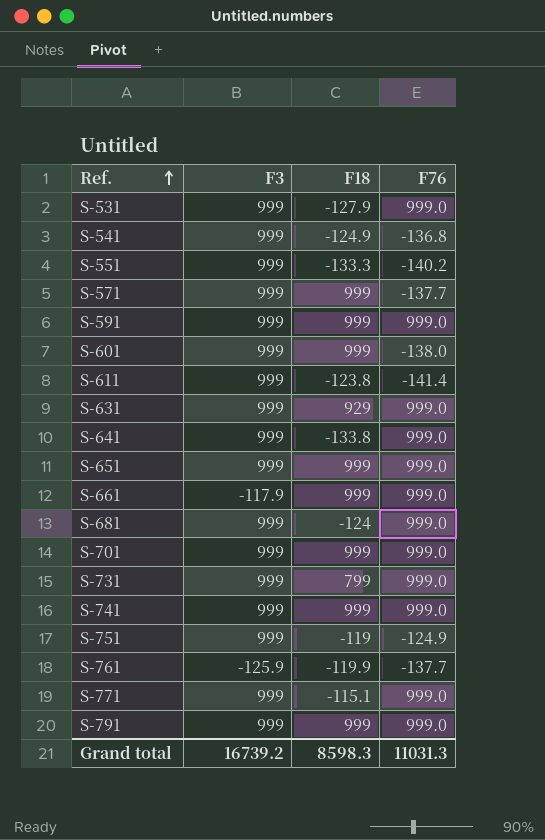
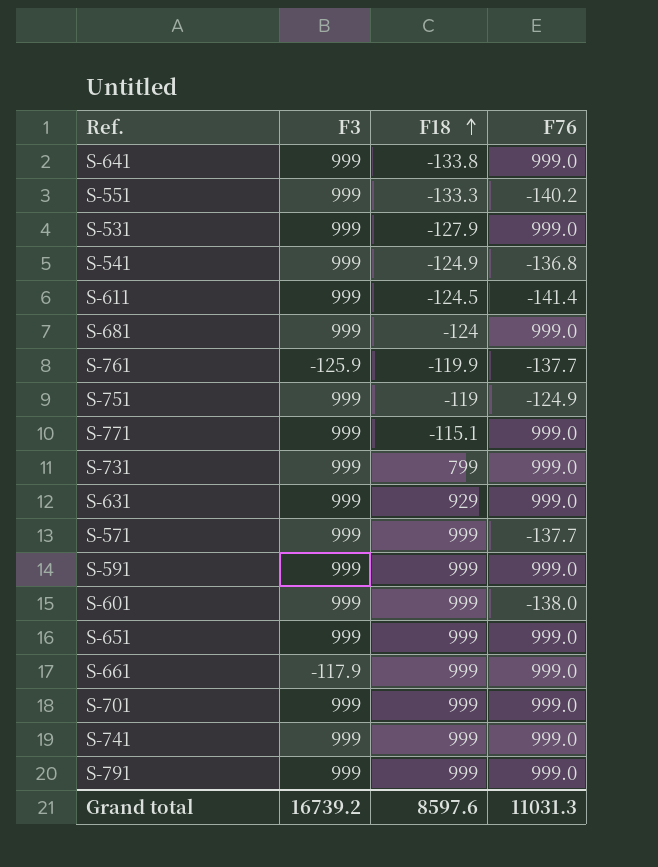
row order: Ref. ascending -> F18 ascending
S-611 | F18: -123.8 -> -124.5
Grand total | F18: 8598.3 -> 8597.6

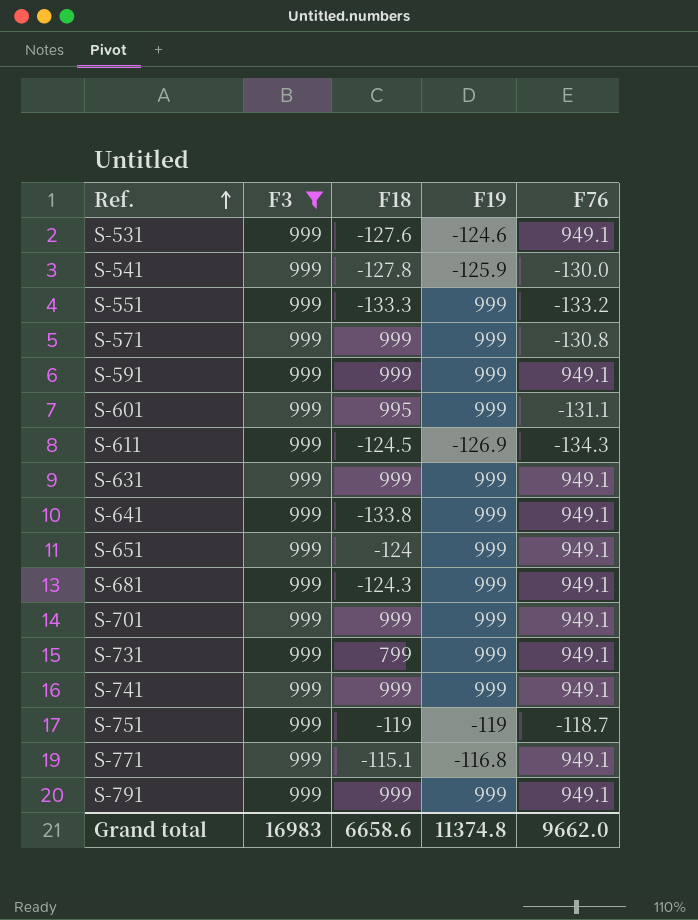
filter: none -> F3 = 999
row order: F18 ascending -> Ref. ascending
column F19 | position: none -> 4
S-531 | F18: -127.9 -> -127.6
S-531 | F76: 999.0 -> 949.1
S-541 | F18: -124.9 -> -127.8
S-541 | F76: -136.8 -> -130.0
S-551 | F76: -140.2 -> -133.2
S-571 | F76: -137.7 -> -130.8
S-591 | F76: 999.0 -> 949.1
S-601 | F18: 999 -> 995
S-601 | F76: -138.0 -> -131.1
S-611 | F76: -141.4 -> -134.3
S-631 | F18: 929 -> 999
S-631 | F76: 999.0 -> 949.1
S-641 | F76: 999.0 -> 949.1
S-651 | F18: 999 -> -124
S-651 | F76: 999.0 -> 949.1
S-681 | F18: -124 -> -124.3
S-681 | F76: 999.0 -> 949.1
S-701 | F76: 999.0 -> 949.1
S-731 | F76: 999.0 -> 949.1
S-741 | F76: 999.0 -> 949.1
S-751 | F76: -124.9 -> -118.7
S-771 | F76: 999.0 -> 949.1
S-791 | F76: 999.0 -> 949.1
Grand total | F3: 16739.2 -> 16983
Grand total | F18: 8597.6 -> 6658.6
Grand total | F76: 11031.3 -> 9662.0

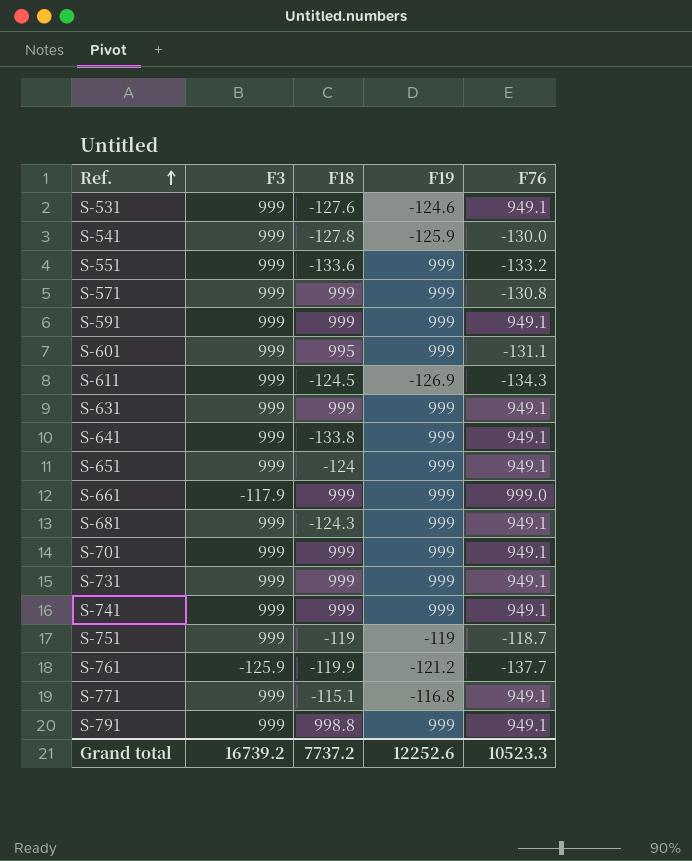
filter: F3 = 999 -> none
S-551 | F18: -133.3 -> -133.6
S-731 | F18: 799 -> 999
S-791 | F18: 999 -> 998.8
Grand total | F3: 16983 -> 16739.2
Grand total | F18: 6658.6 -> 7737.2
Grand total | F19: 11374.8 -> 12252.6
Grand total | F76: 9662.0 -> 10523.3

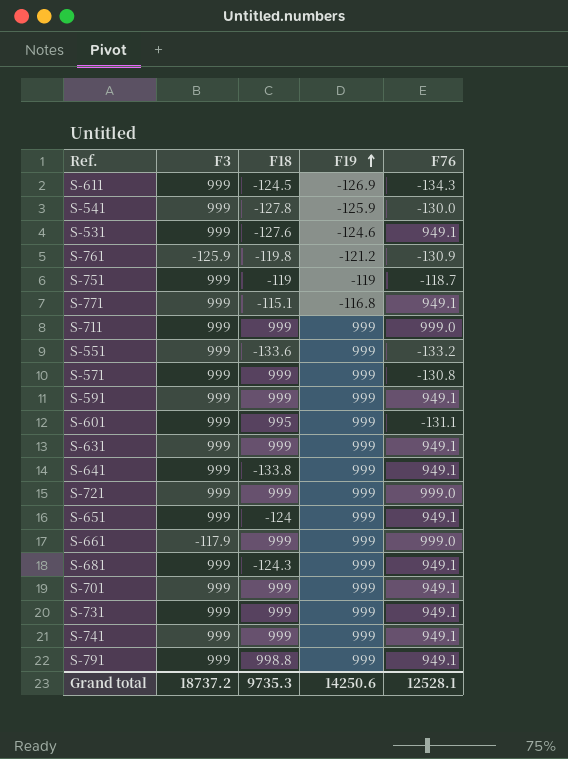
row order: Ref. ascending -> F19 ascending
S-761 | F18: -119.9 -> -119.8
S-761 | F76: -137.7 -> -130.9
row S-711: none -> 999 | 999 | 999 | 999.0
row S-721: none -> 999 | 999 | 999 | 999.0
Grand total | F3: 16739.2 -> 18737.2
Grand total | F18: 7737.2 -> 9735.3
Grand total | F19: 12252.6 -> 14250.6
Grand total | F76: 10523.3 -> 12528.1

